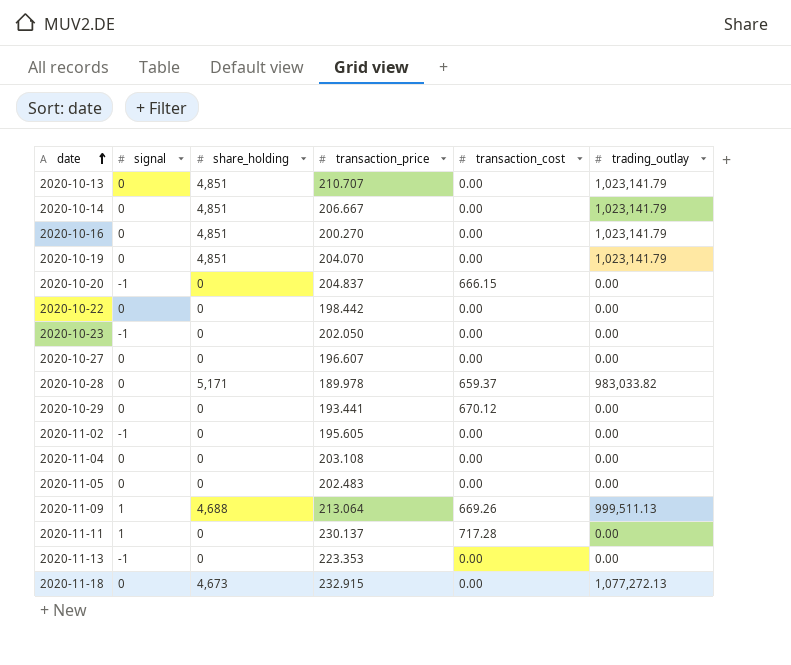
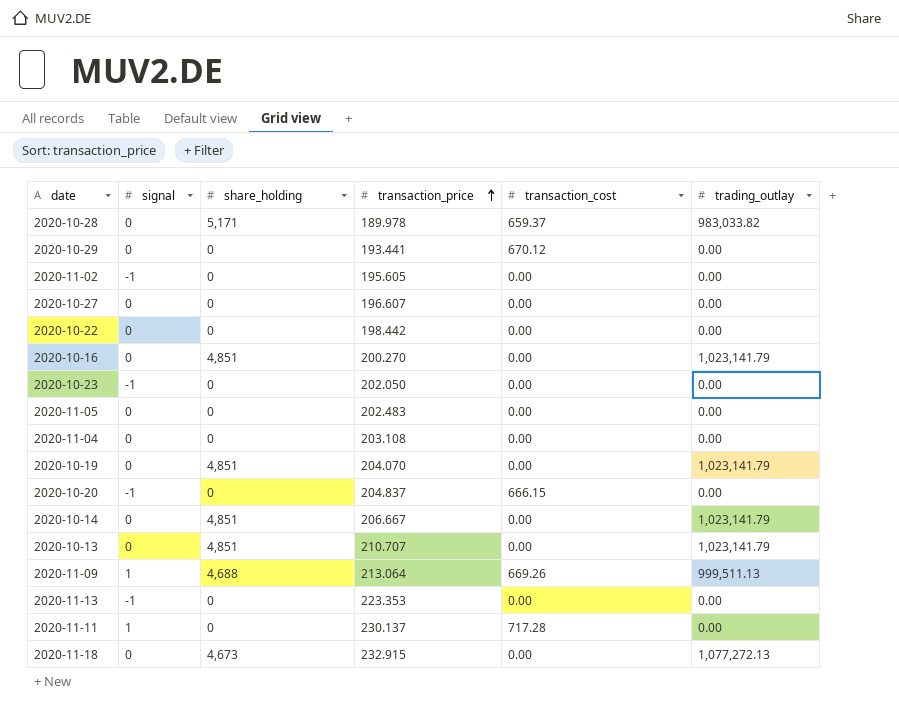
row order: date ascending -> transaction_price ascending

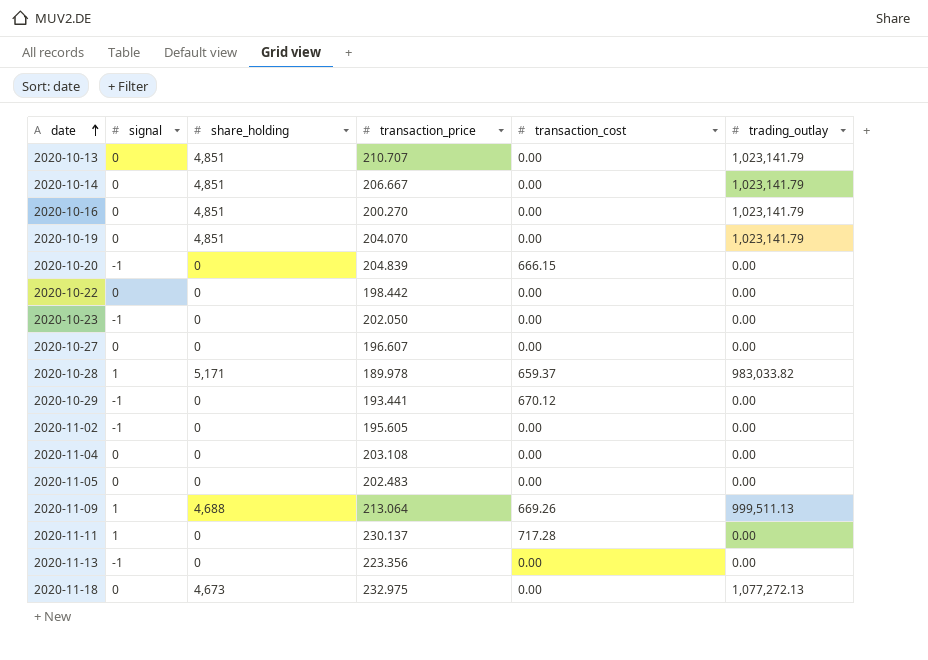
row order: transaction_price ascending -> date ascending
2020-10-20 | transaction_price: 204.837 -> 204.839
2020-10-28 | signal: 0 -> 1
2020-10-29 | signal: 0 -> -1
2020-11-13 | transaction_price: 223.353 -> 223.356
2020-11-18 | transaction_price: 232.915 -> 232.975

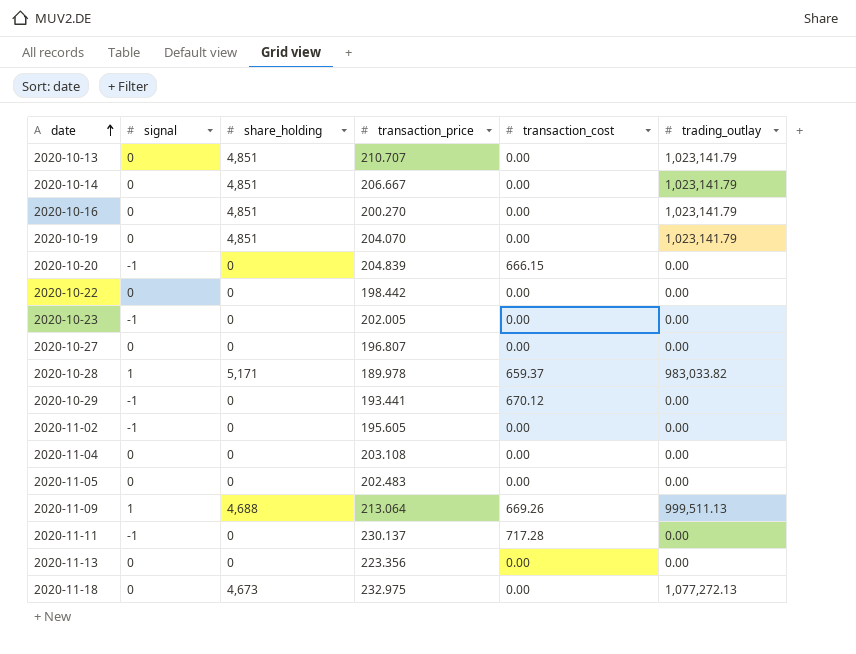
2020-10-23 | transaction_price: 202.050 -> 202.005
2020-10-27 | transaction_price: 196.607 -> 196.807
2020-11-11 | signal: 1 -> -1
2020-11-13 | signal: -1 -> 0

